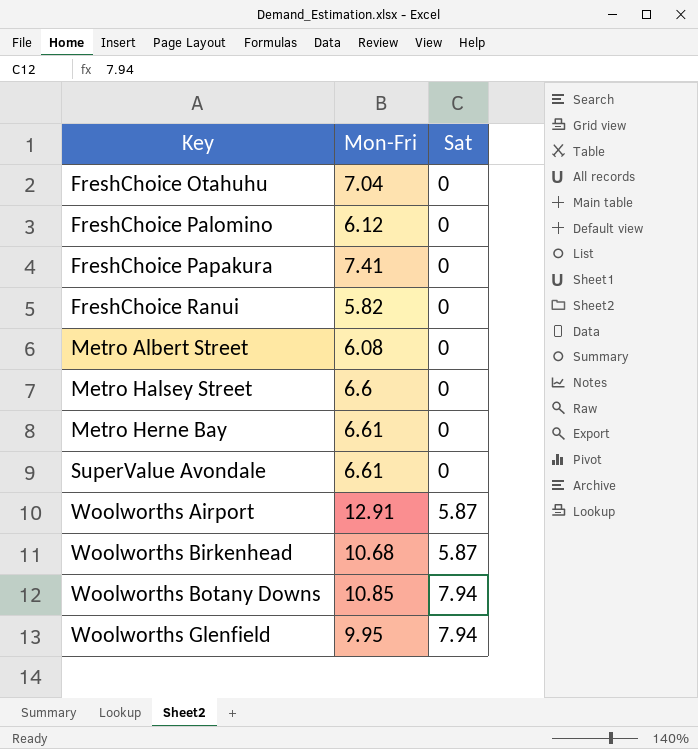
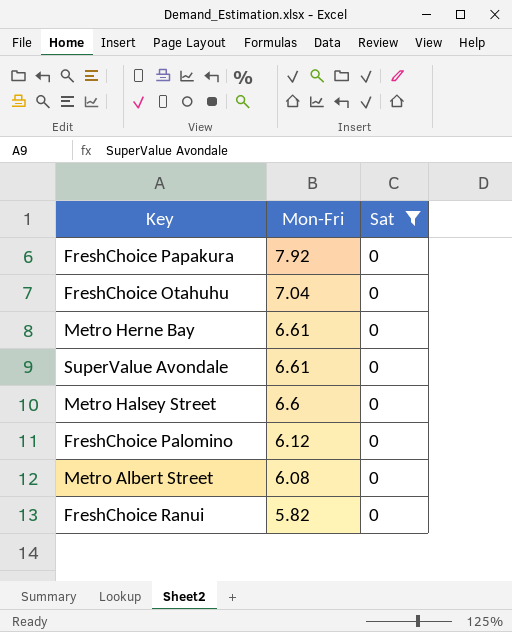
filter: none -> Sat = 0
row order: Key ascending -> Mon-Fri descending
FreshChoice Papakura | Mon-Fri: 7.41 -> 7.92

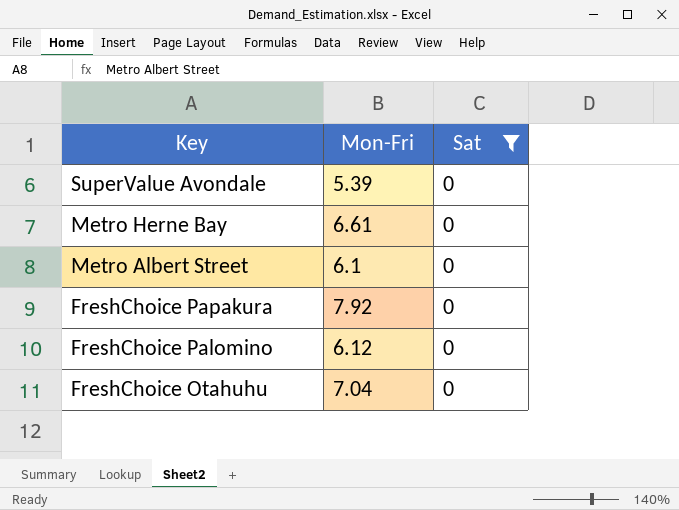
row order: Mon-Fri descending -> Key descending
row Metro Halsey Street: 6.6 | 0 -> none
row FreshChoice Ranui: 5.82 | 0 -> none
SuperValue Avondale | Mon-Fri: 6.61 -> 5.39
Metro Albert Street | Mon-Fri: 6.08 -> 6.1

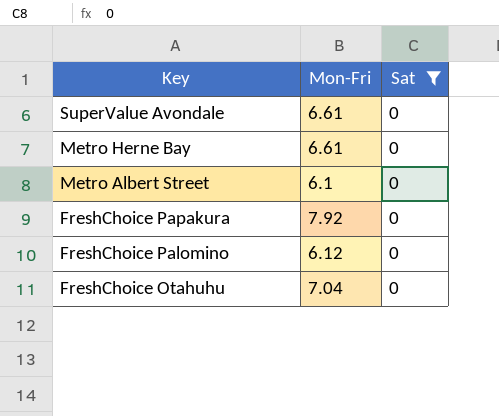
SuperValue Avondale | Mon-Fri: 5.39 -> 6.61

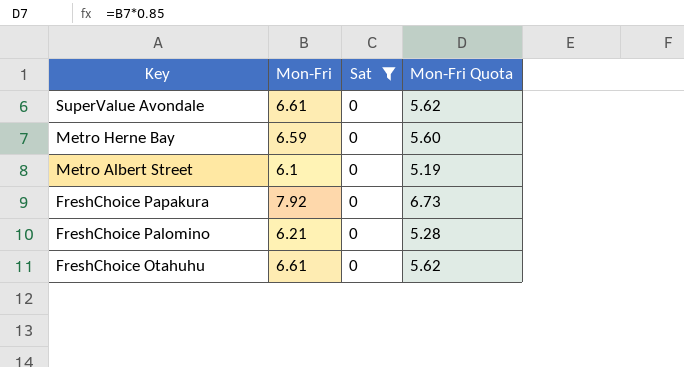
column Mon-Fri Quota | formula: none -> [Mon-Fri] * 0.85
Metro Herne Bay | Mon-Fri: 6.61 -> 6.59
FreshChoice Palomino | Mon-Fri: 6.12 -> 6.21
FreshChoice Otahuhu | Mon-Fri: 7.04 -> 6.61

